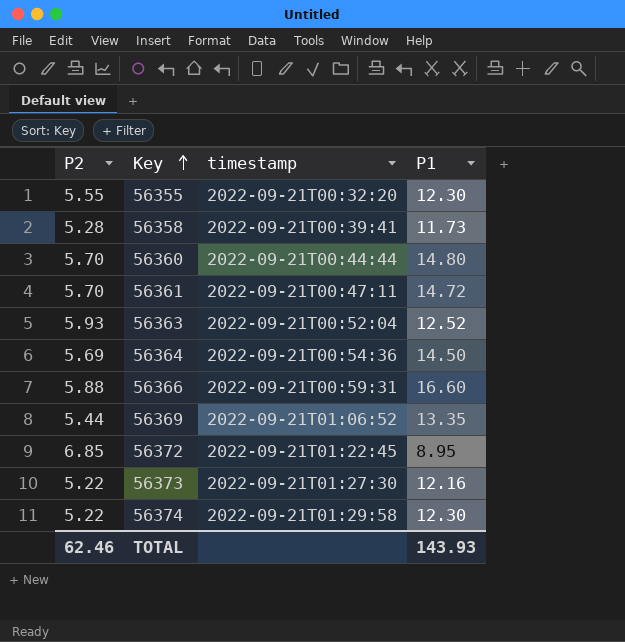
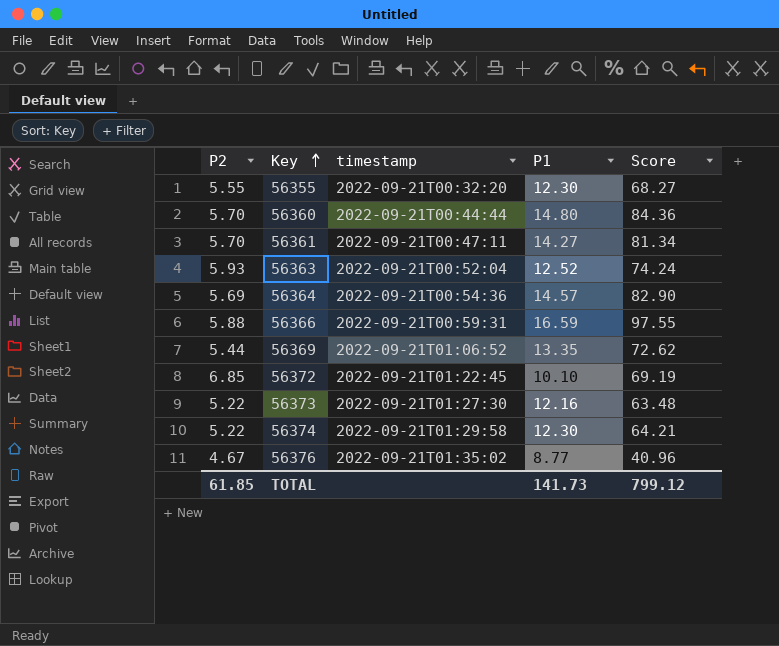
column Score | formula: none -> [P2] * [P1]
row 56358: 5.28 | 2022-09-21T00:39:41 | 11.73 -> none
56361 | P1: 14.72 -> 14.27
56364 | P1: 14.50 -> 14.57
56366 | P1: 16.60 -> 16.59
56372 | P1: 8.95 -> 10.10
row 56376: none -> 4.67 | 2022-09-21T01:35:02 | 8.77 | 40.96
TOTAL | P2: 62.46 -> 61.85
TOTAL | P1: 143.93 -> 141.73

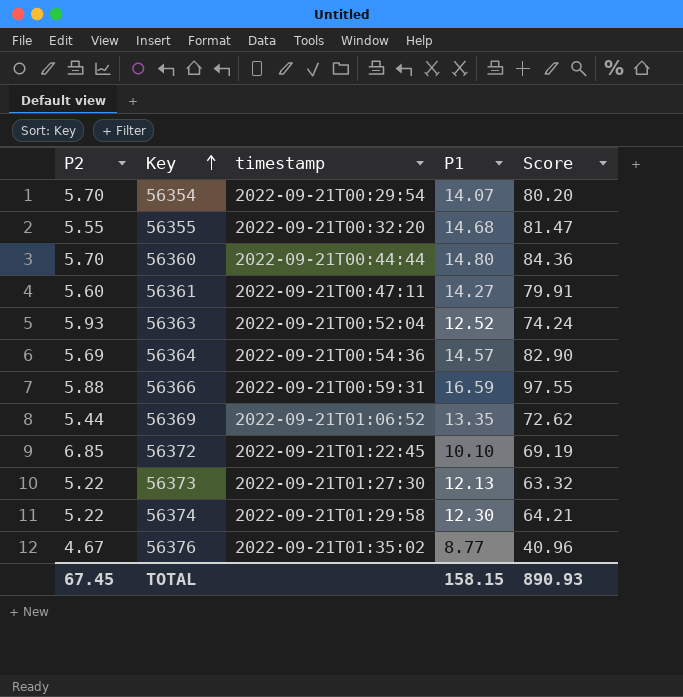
row 56354: none -> 5.70 | 2022-09-21T00:29:54 | 14.07 | 80.20
56355 | P1: 12.30 -> 14.68
56355 | Score: 68.27 -> 81.47
56361 | P2: 5.70 -> 5.60
56361 | Score: 81.34 -> 79.91
56373 | P1: 12.16 -> 12.13
56373 | Score: 63.48 -> 63.32
TOTAL | P2: 61.85 -> 67.45
TOTAL | P1: 141.73 -> 158.15
TOTAL | Score: 799.12 -> 890.93

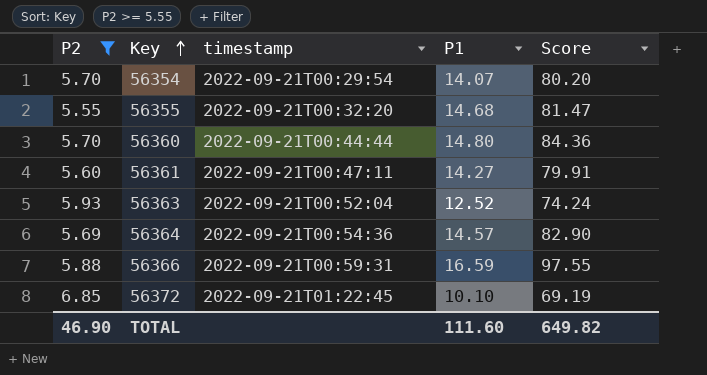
filter: none -> P2 >= 5.55
TOTAL | P2: 67.45 -> 46.90
TOTAL | P1: 158.15 -> 111.60
TOTAL | Score: 890.93 -> 649.82

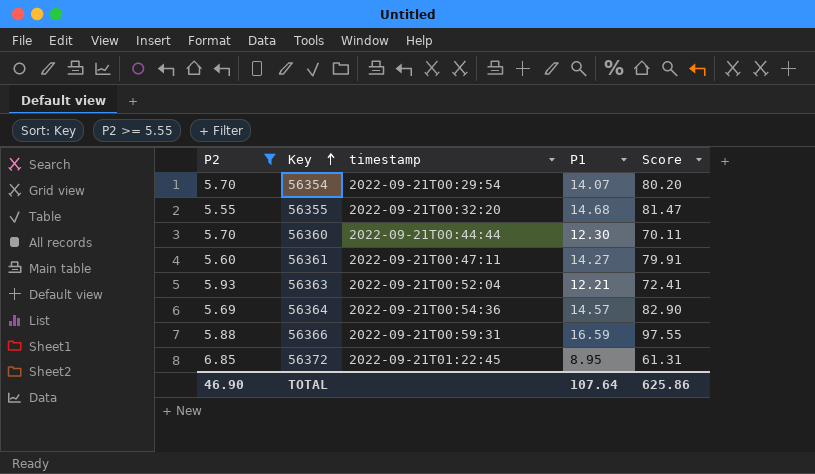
56360 | P1: 14.80 -> 12.30
56360 | Score: 84.36 -> 70.11
56363 | P1: 12.52 -> 12.21
56363 | Score: 74.24 -> 72.41
56372 | P1: 10.10 -> 8.95
56372 | Score: 69.19 -> 61.31
TOTAL | P1: 111.60 -> 107.64
TOTAL | Score: 649.82 -> 625.86

